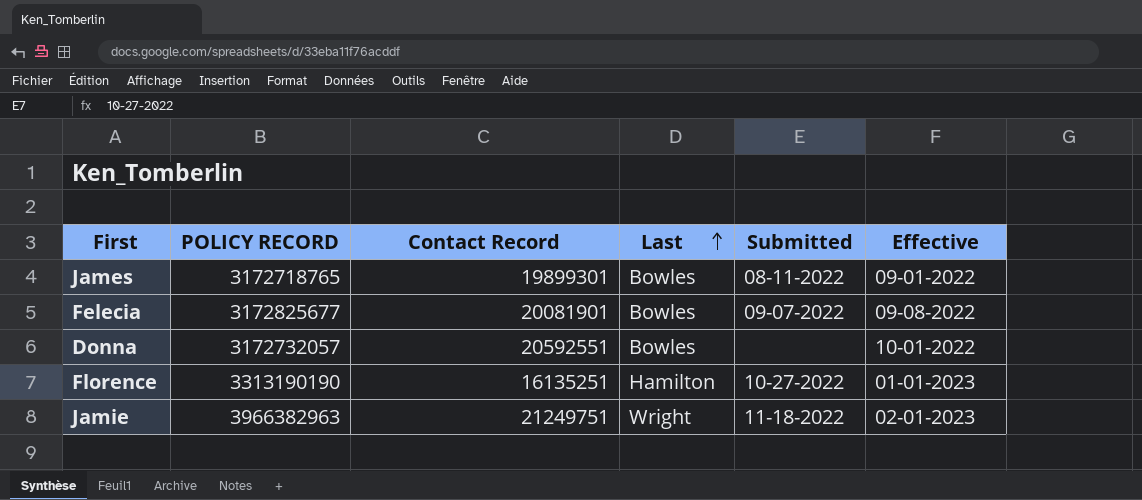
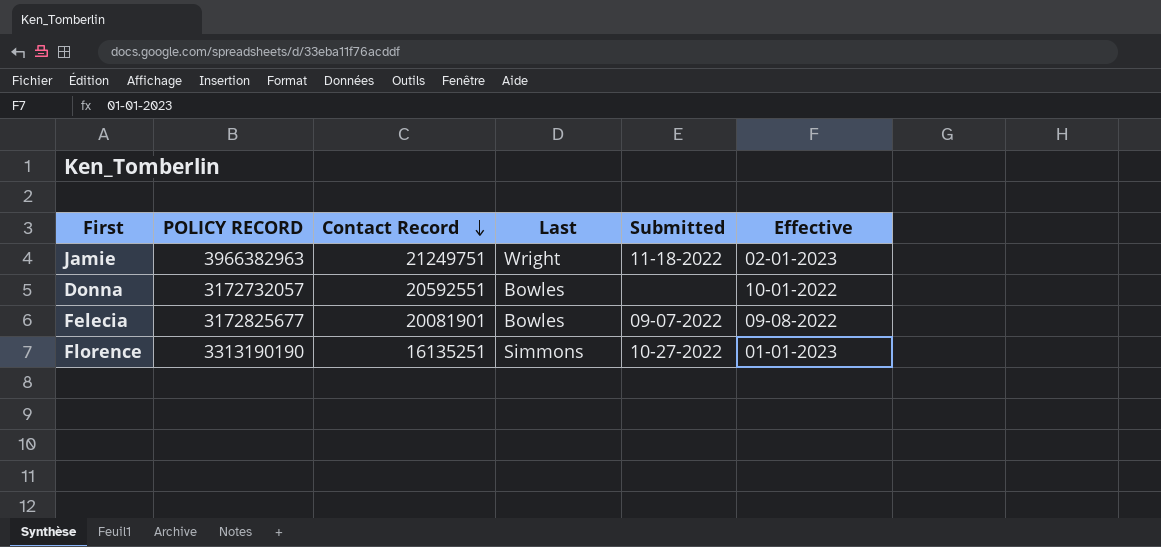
row order: Last ascending -> Contact Record descending
row James: 3172718765 | 19899301 | Bowles | 08-11-2022 | 09-01-2022 -> none
Florence | Last: Hamilton -> Simmons

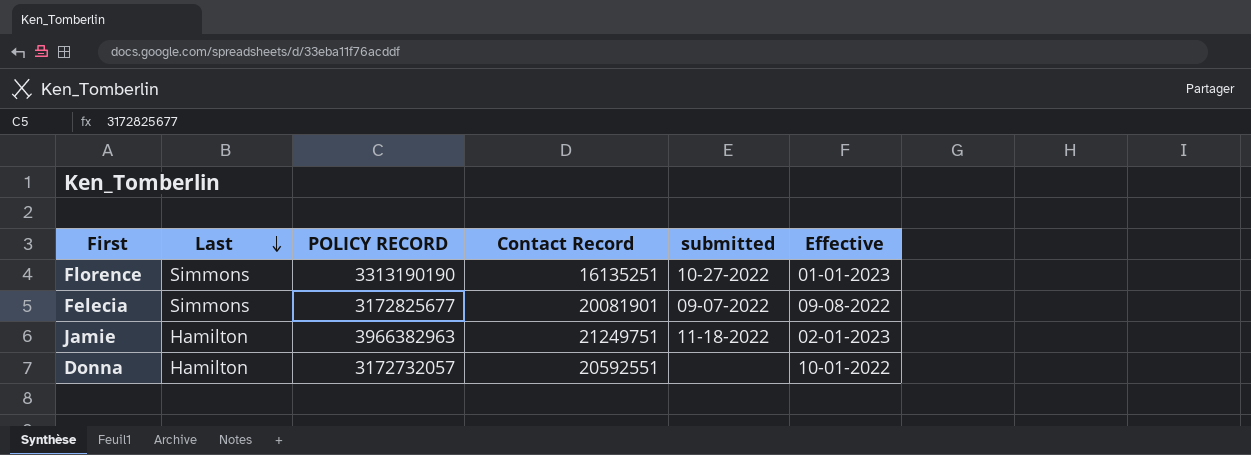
row order: Contact Record descending -> Last descending
column Last | position: 4 -> 2
column name: Submitted -> submitted
Felecia | Last: Bowles -> Simmons
Jamie | Last: Wright -> Hamilton
Donna | Last: Bowles -> Hamilton

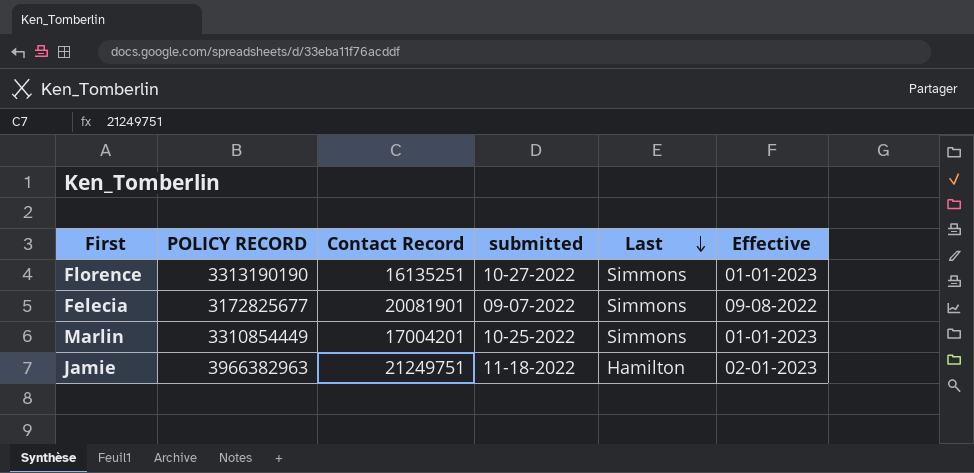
column Last | position: 2 -> 5
row Donna: Hamilton | 3172732057 | 20592551 | none | 10-01-2022 -> none
row Marlin: none -> 3310854449 | 17004201 | 10-25-2022 | Simmons | 01-01-2023

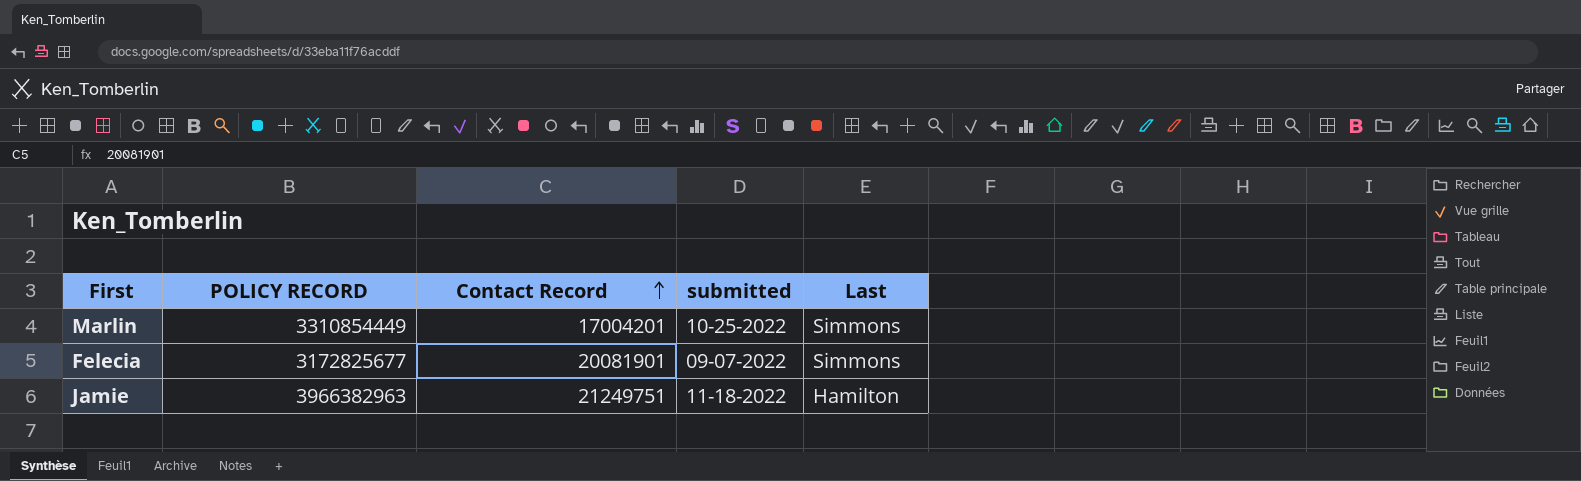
row order: Last descending -> Contact Record ascending
column Effective | position: 6 -> none
row Florence: 3313190190 | 16135251 | 10-27-2022 | Simmons | 01-01-2023 -> none

